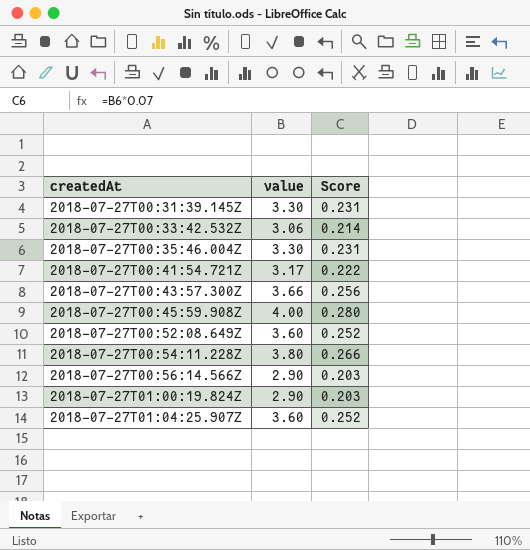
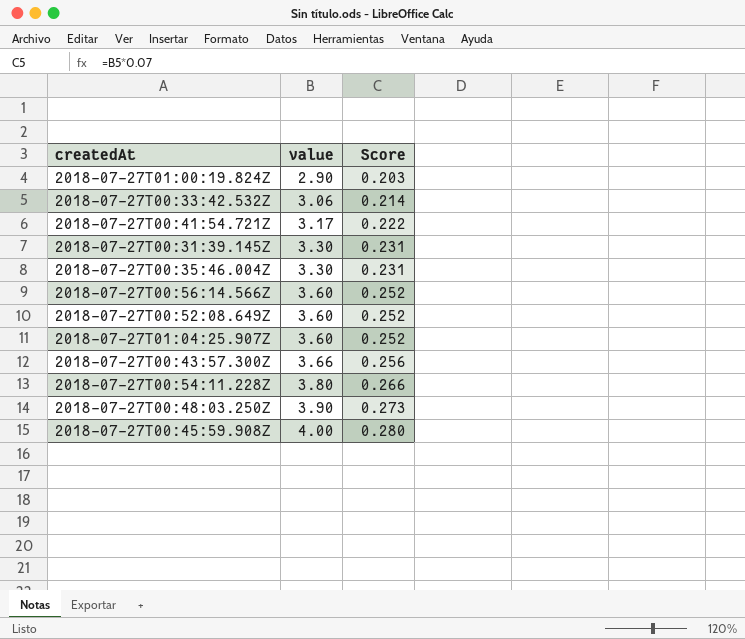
row order: createdAt ascending -> value ascending
2018-07-27T00:56:14.566Z | value: 2.90 -> 3.60
2018-07-27T00:56:14.566Z | Score: 0.203 -> 0.252
row 2018-07-27T00:48:03.250Z: none -> 3.90 | 0.273

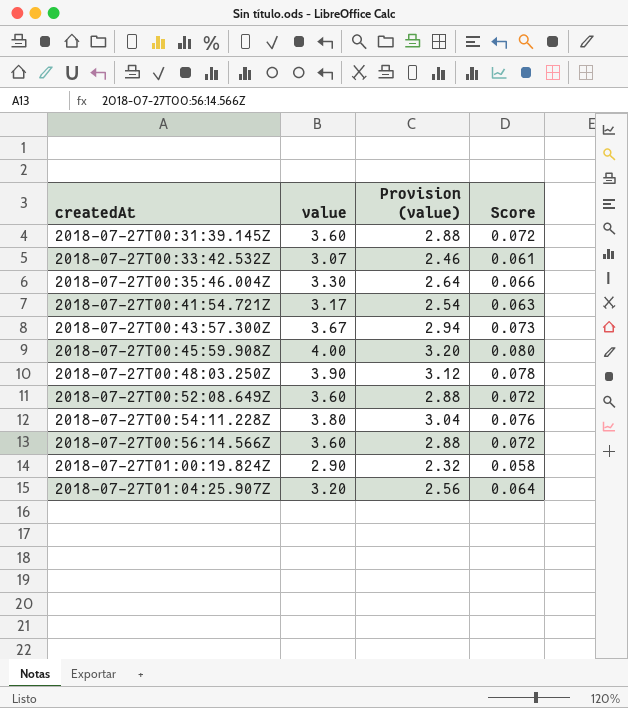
row order: value ascending -> createdAt ascending
column Provision (value) | formula: none -> [value] * 0.8
column Score | formula: [value] * 0.07 -> [value] * 0.02
2018-07-27T00:31:39.145Z | value: 3.30 -> 3.60
2018-07-27T00:33:42.532Z | value: 3.06 -> 3.07
2018-07-27T00:43:57.300Z | value: 3.66 -> 3.67
2018-07-27T01:04:25.907Z | value: 3.60 -> 3.20

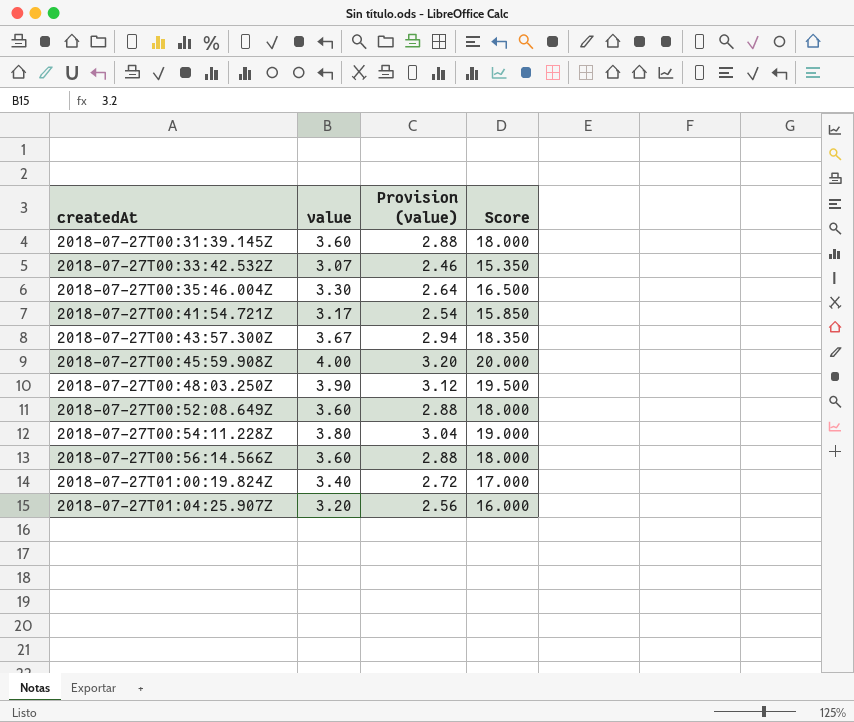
column Score | formula: [value] * 0.02 -> [value] * 5
2018-07-27T01:00:19.824Z | value: 2.90 -> 3.40
2018-07-27T01:00:19.824Z | Provision (value): 2.32 -> 2.72

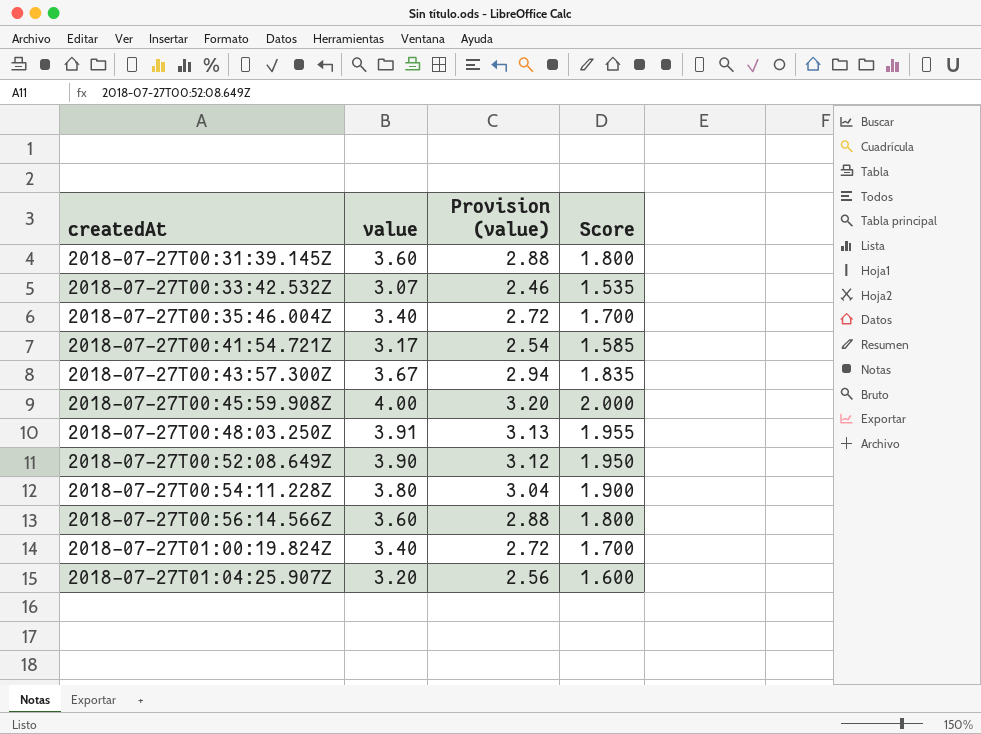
column Score | formula: [value] * 5 -> [value] * 0.5
2018-07-27T00:35:46.004Z | value: 3.30 -> 3.40
2018-07-27T00:35:46.004Z | Provision (value): 2.64 -> 2.72
2018-07-27T00:48:03.250Z | value: 3.90 -> 3.91
2018-07-27T00:48:03.250Z | Provision (value): 3.12 -> 3.13
2018-07-27T00:52:08.649Z | value: 3.60 -> 3.90
2018-07-27T00:52:08.649Z | Provision (value): 2.88 -> 3.12

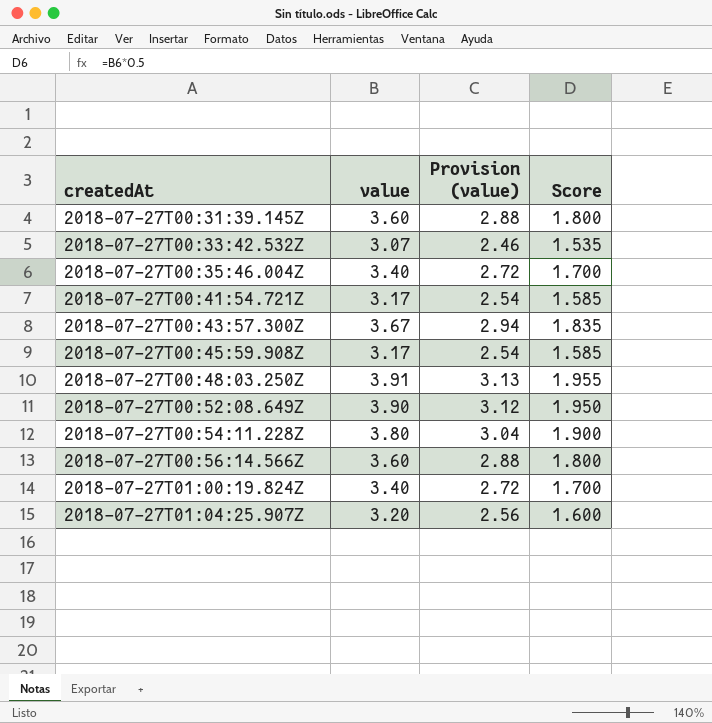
2018-07-27T00:45:59.908Z | value: 4.00 -> 3.17
2018-07-27T00:45:59.908Z | Provision (value): 3.20 -> 2.54
2018-07-27T00:45:59.908Z | Score: 2.000 -> 1.585

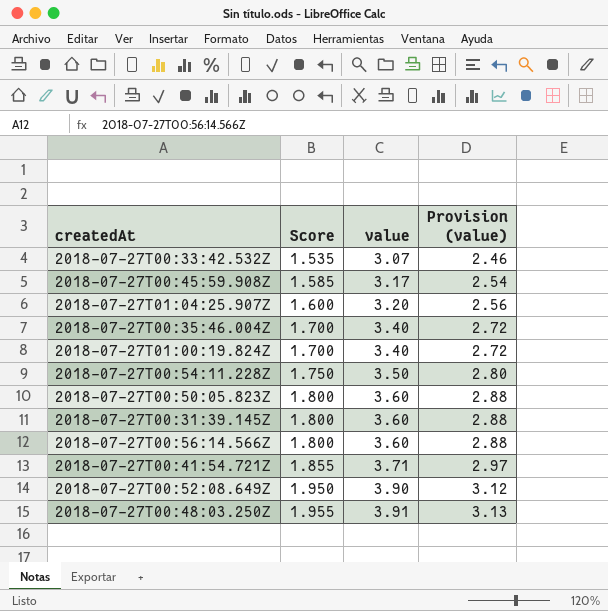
row order: createdAt ascending -> Score ascending
column Score | position: 4 -> 2
row 2018-07-27T00:43:57.300Z: 3.67 | 2.94 | 1.835 -> none
2018-07-27T00:54:11.228Z | Score: 1.900 -> 1.750
2018-07-27T00:54:11.228Z | value: 3.80 -> 3.50
2018-07-27T00:54:11.228Z | Provision (value): 3.04 -> 2.80
row 2018-07-27T00:50:05.823Z: none -> 1.800 | 3.60 | 2.88
2018-07-27T00:41:54.721Z | Score: 1.585 -> 1.855
2018-07-27T00:41:54.721Z | value: 3.17 -> 3.71
2018-07-27T00:41:54.721Z | Provision (value): 2.54 -> 2.97

